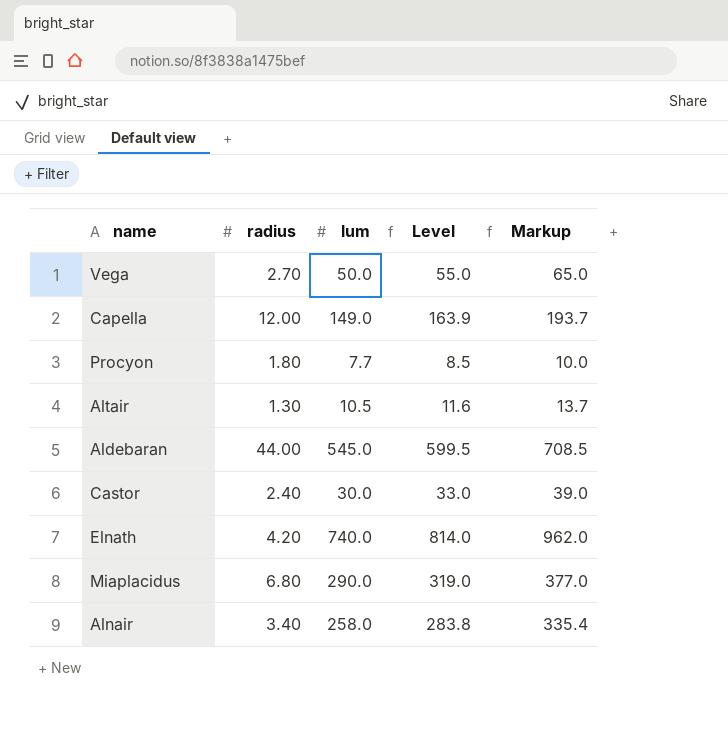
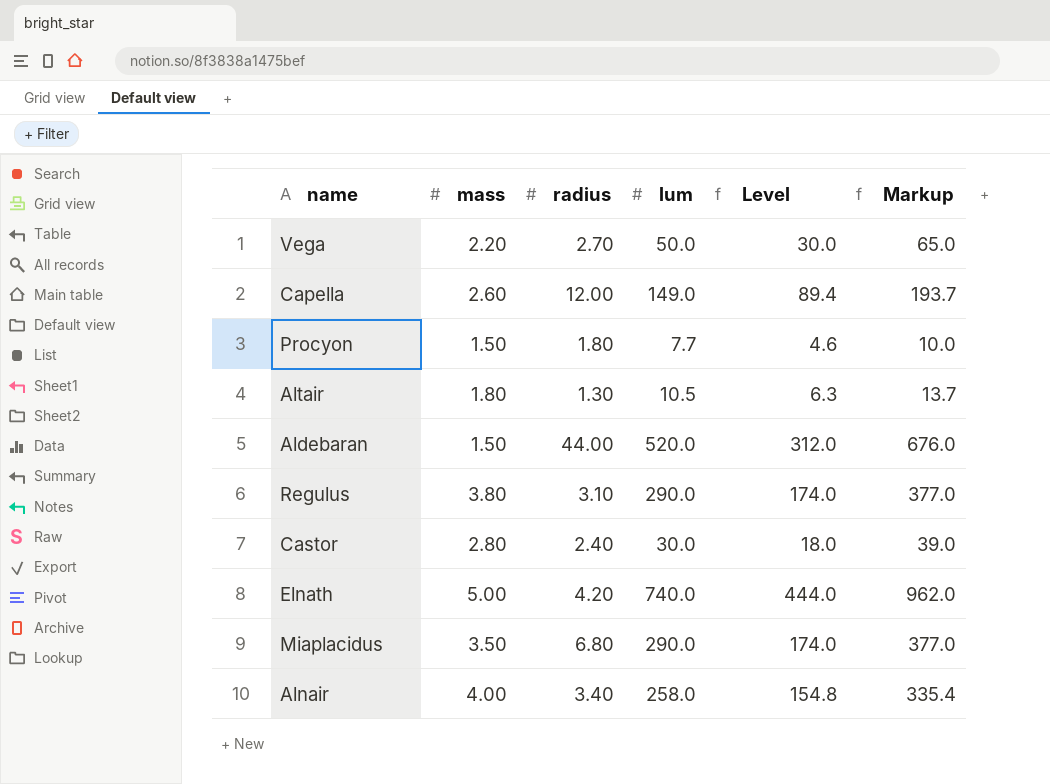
column mass | position: none -> 2
column Level | formula: [lum] * 1.1 -> [lum] * 0.6
Aldebaran | lum: 545.0 -> 520.0
Aldebaran | Markup: 708.5 -> 676.0
row Regulus: none -> 3.80 | 3.10 | 290.0 | 174.0 | 377.0

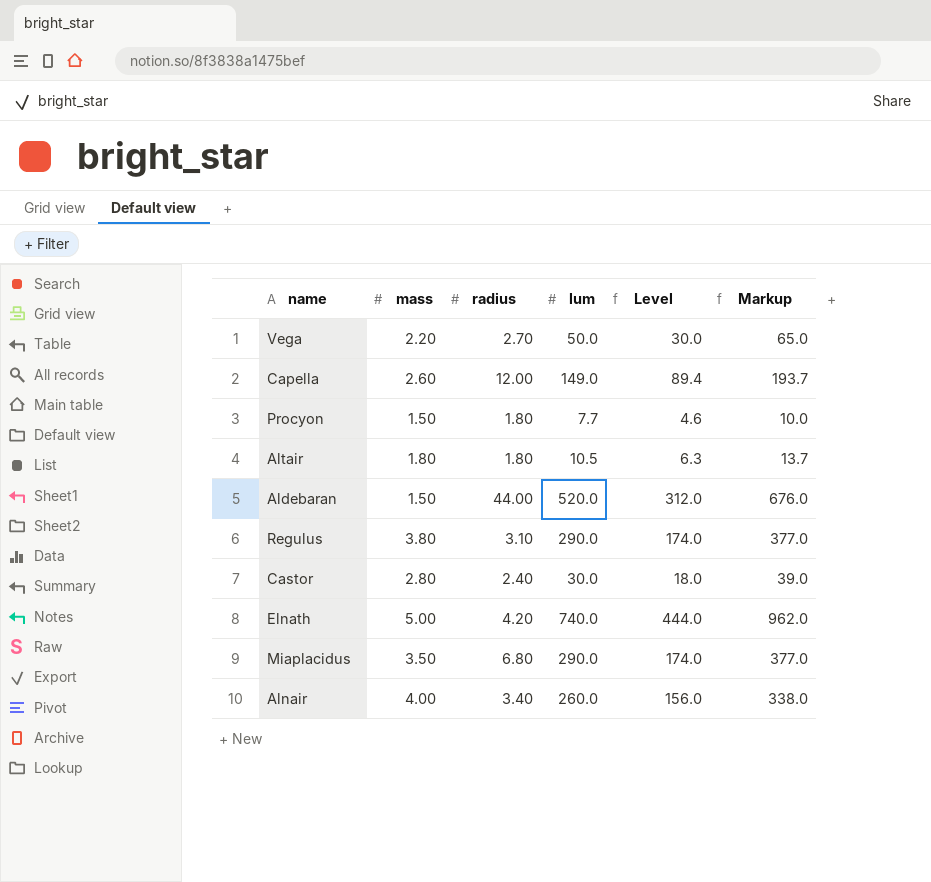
Altair | radius: 1.30 -> 1.80
Alnair | lum: 258.0 -> 260.0
Alnair | Level: 154.8 -> 156.0
Alnair | Markup: 335.4 -> 338.0

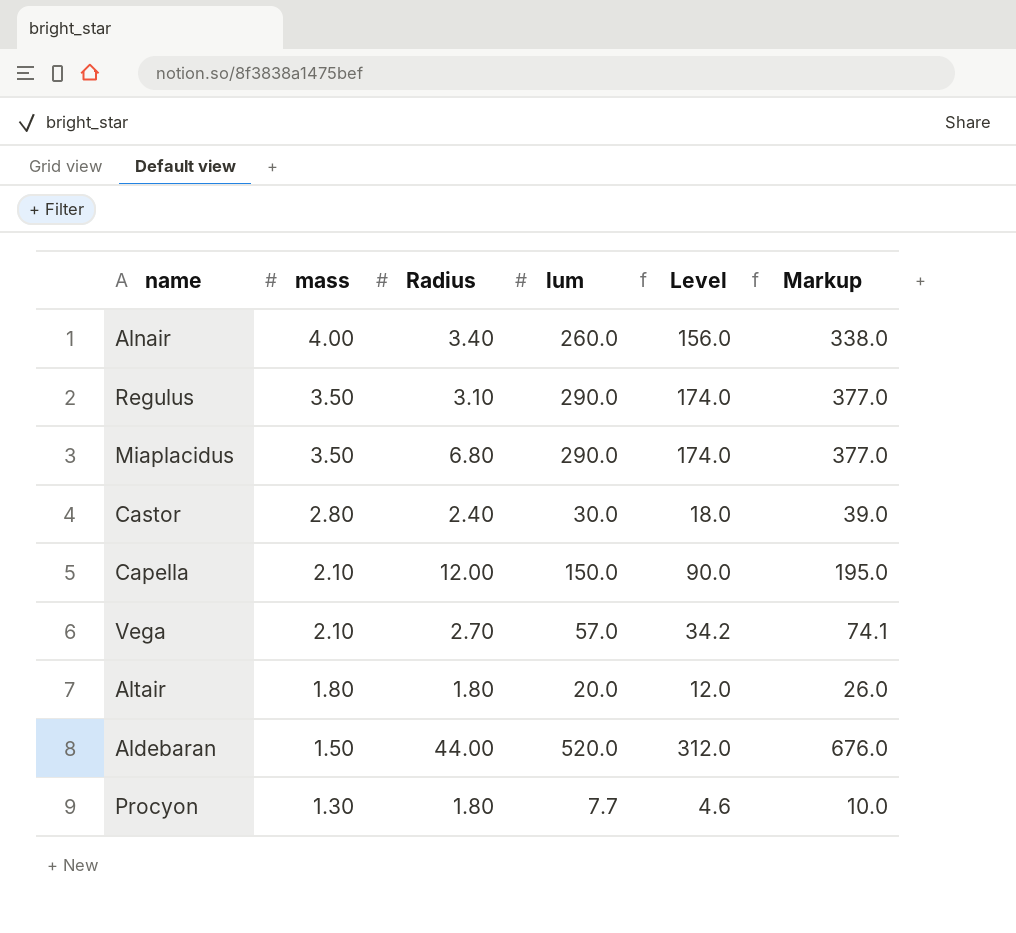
row order: none -> mass descending
column name: radius -> Radius
row Elnath: 5.00 | 4.20 | 740.0 | 444.0 | 962.0 -> none
Regulus | mass: 3.80 -> 3.50
Capella | mass: 2.60 -> 2.10
Capella | lum: 149.0 -> 150.0
Capella | Level: 89.4 -> 90.0
Capella | Markup: 193.7 -> 195.0
Vega | mass: 2.20 -> 2.10
Vega | lum: 50.0 -> 57.0
Vega | Level: 30.0 -> 34.2
Vega | Markup: 65.0 -> 74.1
Altair | lum: 10.5 -> 20.0
Altair | Level: 6.3 -> 12.0
Altair | Markup: 13.7 -> 26.0
Procyon | mass: 1.50 -> 1.30

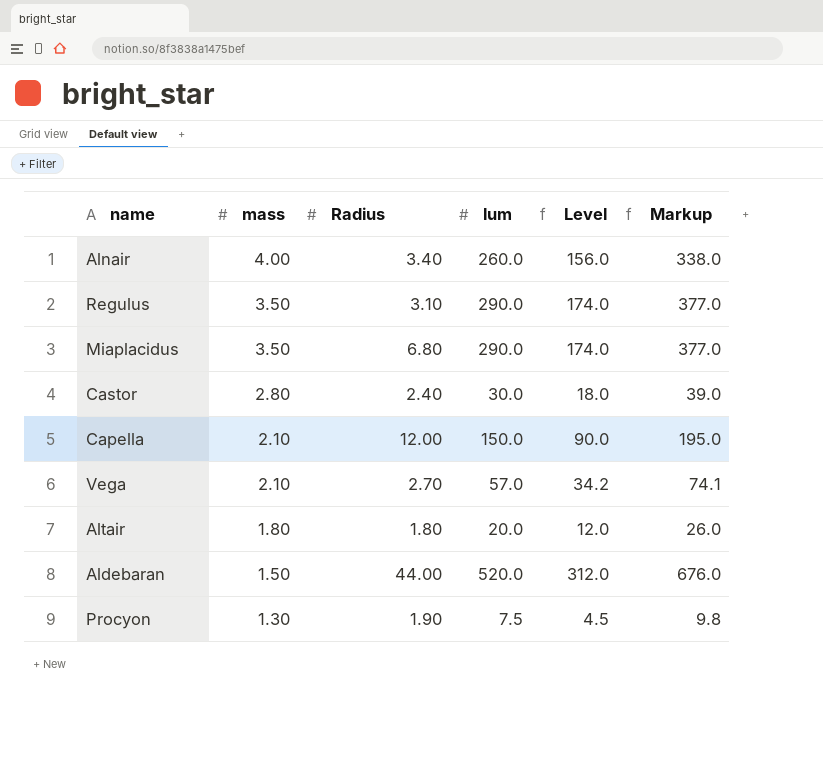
Procyon | Radius: 1.80 -> 1.90
Procyon | lum: 7.7 -> 7.5
Procyon | Level: 4.6 -> 4.5
Procyon | Markup: 10.0 -> 9.8

